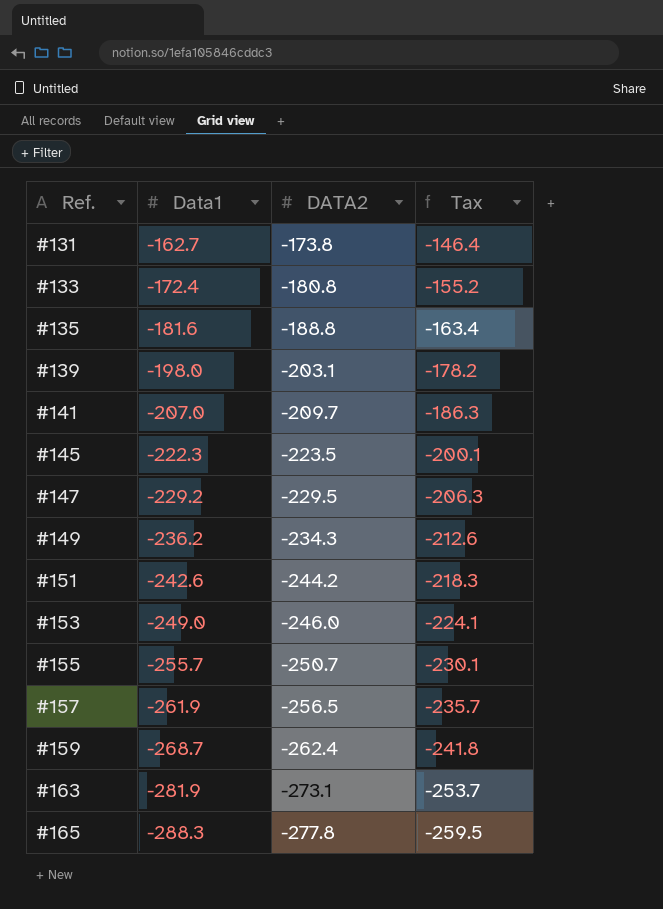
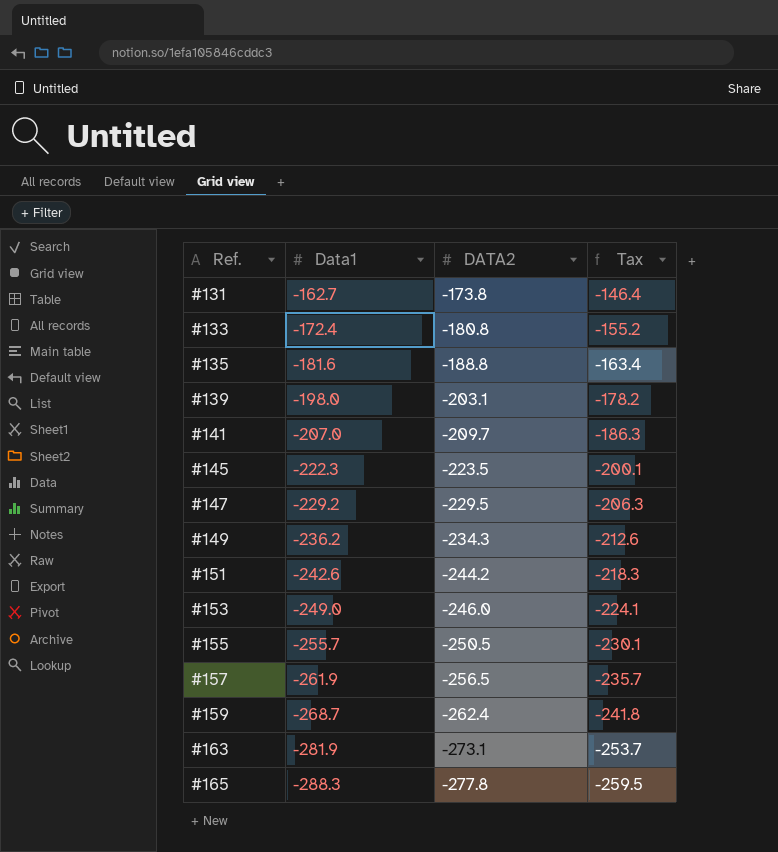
#155 | DATA2: -250.7 -> -250.5

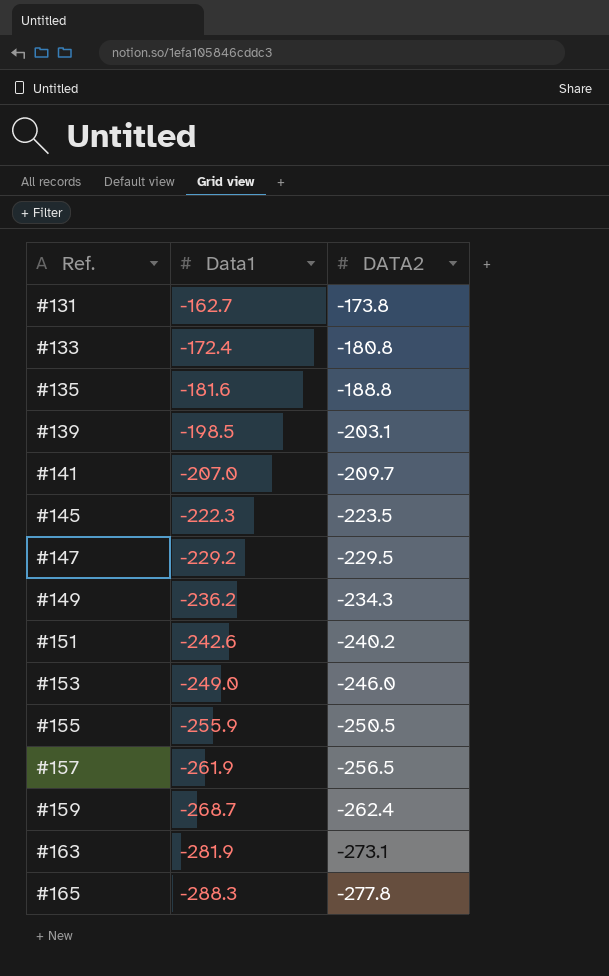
column Tax | formula: [Data1] * 0.9 -> none
#139 | Data1: -198.0 -> -198.5
#151 | DATA2: -244.2 -> -240.2
#155 | Data1: -255.7 -> -255.9

